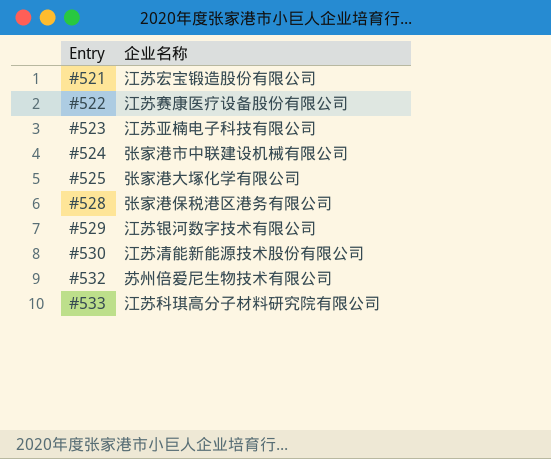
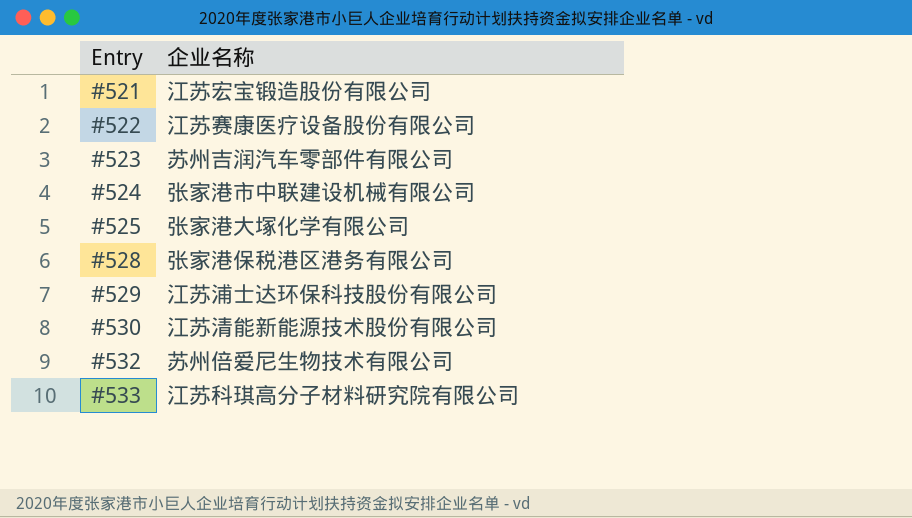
#523 | 企业名称: 江苏亚楠电子科技有限公司 -> 苏州吉润汽车零部件有限公司
#529 | 企业名称: 江苏银河数字技术有限公司 -> 江苏浦士达环保科技股份有限公司

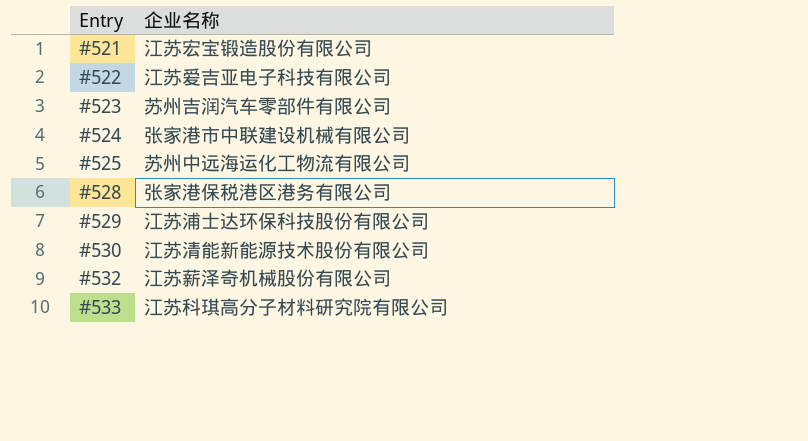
#522 | 企业名称: 江苏赛康医疗设备股份有限公司 -> 江苏爱吉亚电子科技有限公司
#525 | 企业名称: 张家港大塚化学有限公司 -> 苏州中远海运化工物流有限公司
#532 | 企业名称: 苏州倍爱尼生物技术有限公司 -> 江苏薪泽奇机械股份有限公司

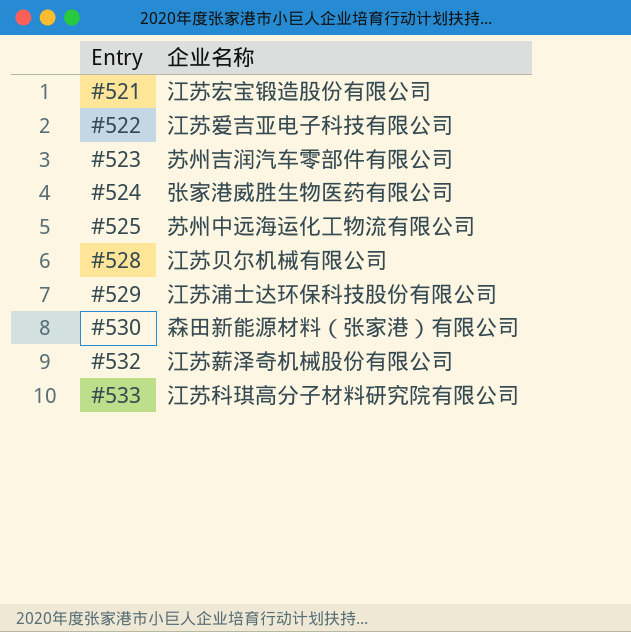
#524 | 企业名称: 张家港市中联建设机械有限公司 -> 张家港威胜生物医药有限公司
#528 | 企业名称: 张家港保税港区港务有限公司 -> 江苏贝尔机械有限公司
#530 | 企业名称: 江苏清能新能源技术股份有限公司 -> 森田新能源材料（张家港）有限公司

